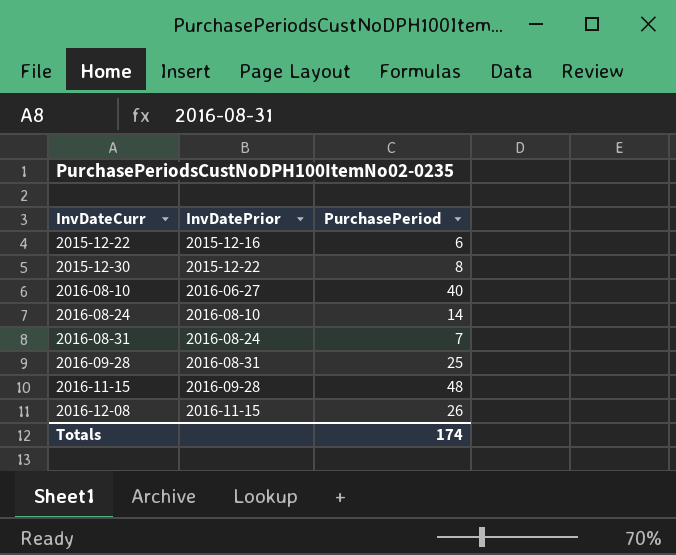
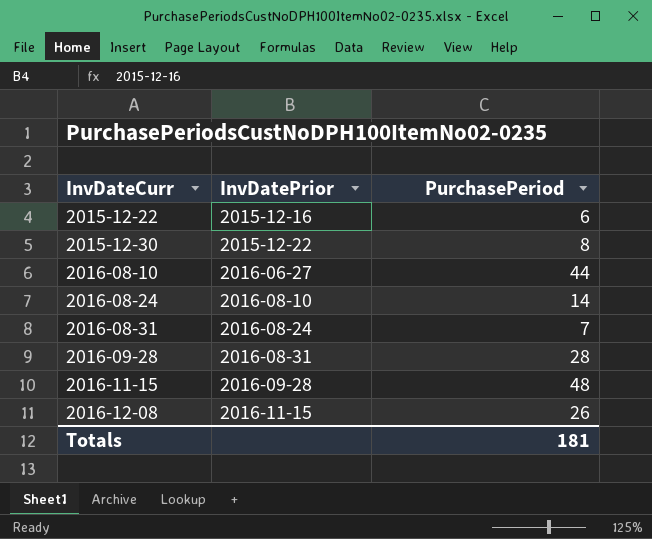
2016-08-10 | PurchasePeriod: 40 -> 44
2016-09-28 | PurchasePeriod: 25 -> 28
Totals | PurchasePeriod: 174 -> 181

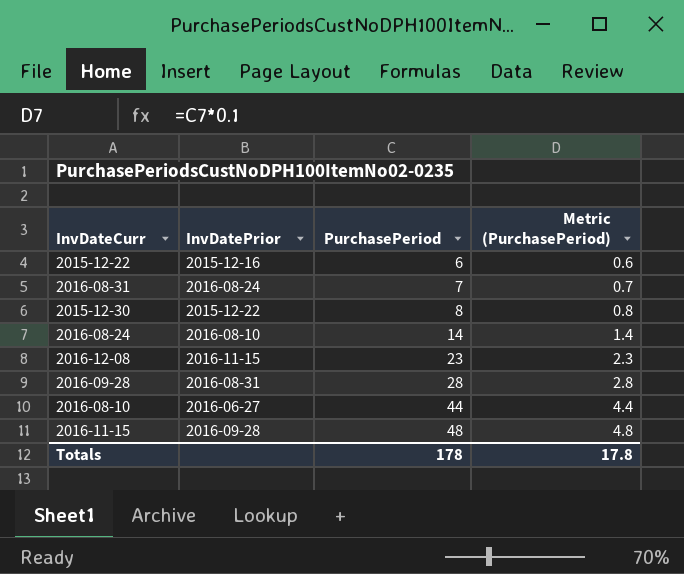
row order: InvDateCurr ascending -> PurchasePeriod ascending
column Metric (PurchasePeriod) | formula: none -> [PurchasePeriod] * 0.1
2016-12-08 | PurchasePeriod: 26 -> 23
Totals | PurchasePeriod: 181 -> 178

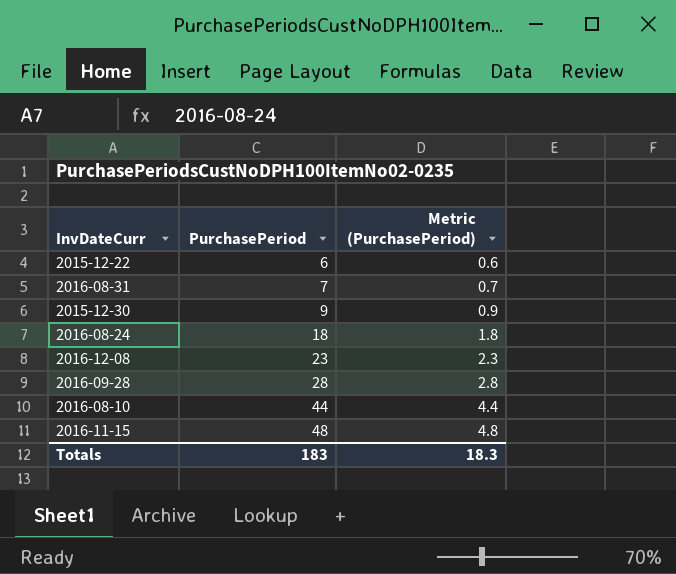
column InvDatePrior | position: 2 -> none
2015-12-30 | PurchasePeriod: 8 -> 9
2015-12-30 | Metric (PurchasePeriod): 0.8 -> 0.9
2016-08-24 | PurchasePeriod: 14 -> 18
2016-08-24 | Metric (PurchasePeriod): 1.4 -> 1.8
Totals | PurchasePeriod: 178 -> 183
Totals | Metric (PurchasePeriod): 17.8 -> 18.3

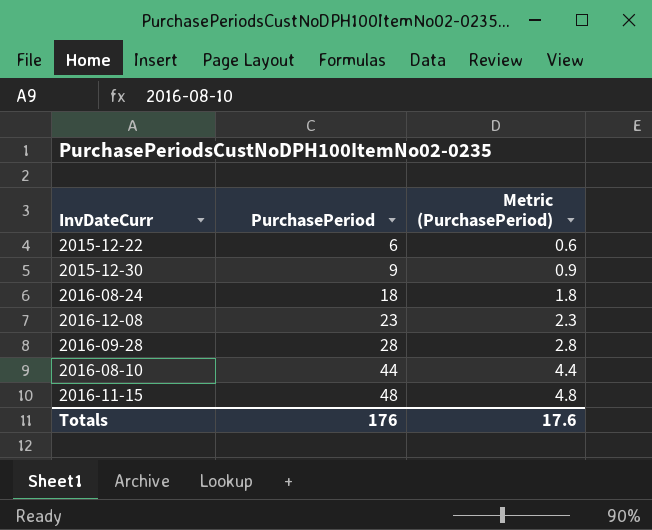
row 2016-08-31: 7 | 0.7 -> none
Totals | PurchasePeriod: 183 -> 176
Totals | Metric (PurchasePeriod): 18.3 -> 17.6

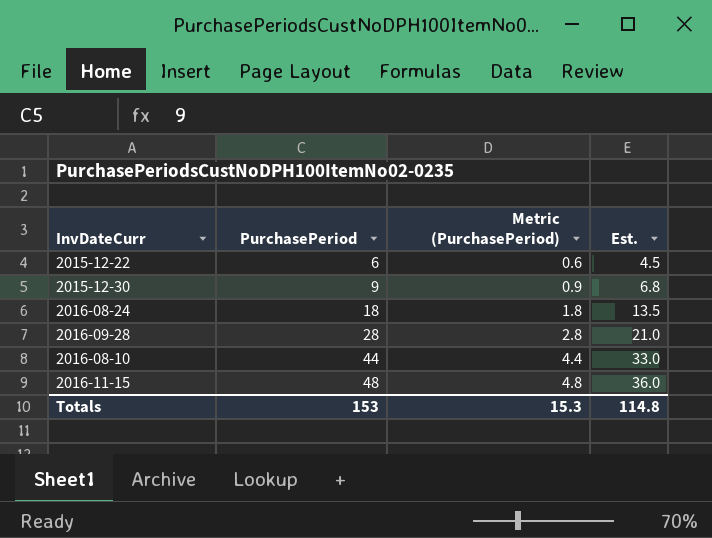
column Est. | formula: none -> [PurchasePeriod] * 0.75
row 2016-12-08: 23 | 2.3 -> none
Totals | PurchasePeriod: 176 -> 153
Totals | Metric (PurchasePeriod): 17.6 -> 15.3

